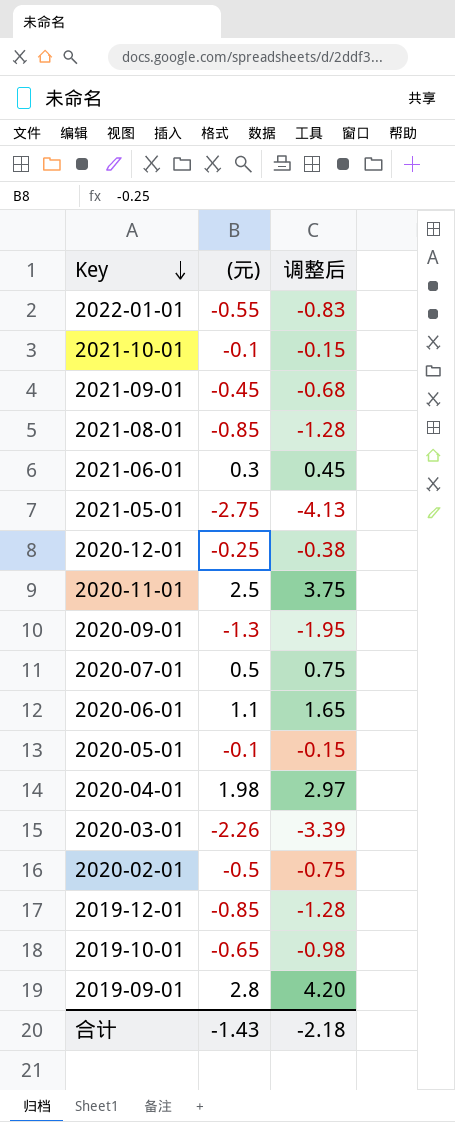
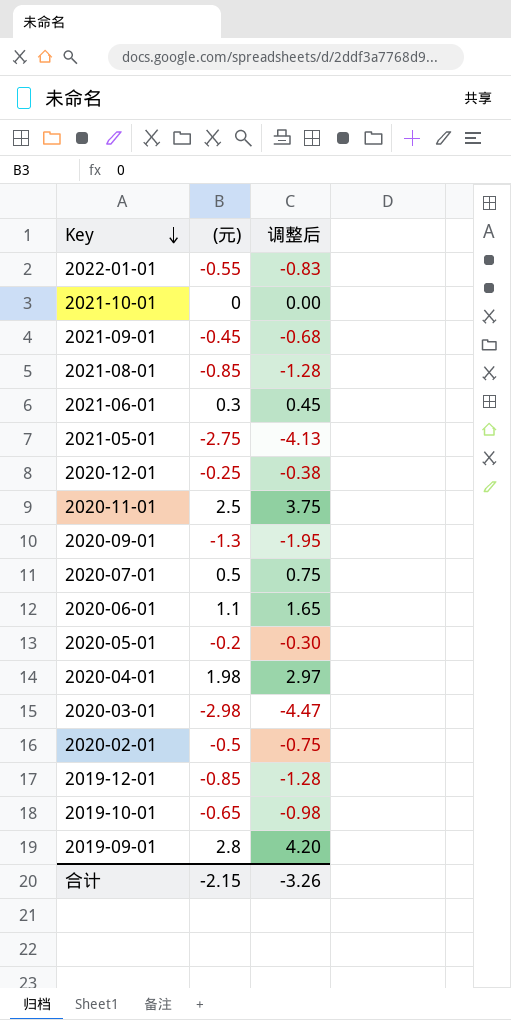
2021-10-01 | (元): -0.1 -> 0
2021-10-01 | 调整后: -0.15 -> 0.00
2020-05-01 | (元): -0.1 -> -0.2
2020-05-01 | 调整后: -0.15 -> -0.30
2020-03-01 | (元): -2.26 -> -2.98
2020-03-01 | 调整后: -3.39 -> -4.47
合计 | (元): -1.43 -> -2.15
合计 | 调整后: -2.18 -> -3.26

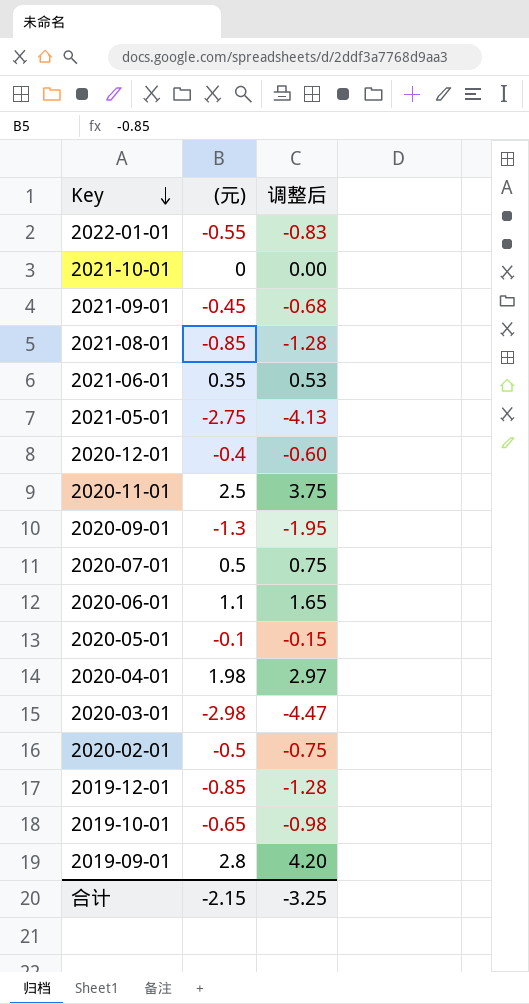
2021-06-01 | (元): 0.3 -> 0.35
2021-06-01 | 调整后: 0.45 -> 0.53
2020-12-01 | (元): -0.25 -> -0.4
2020-12-01 | 调整后: -0.38 -> -0.60
2020-05-01 | (元): -0.2 -> -0.1
2020-05-01 | 调整后: -0.30 -> -0.15
合计 | 调整后: -3.26 -> -3.25

